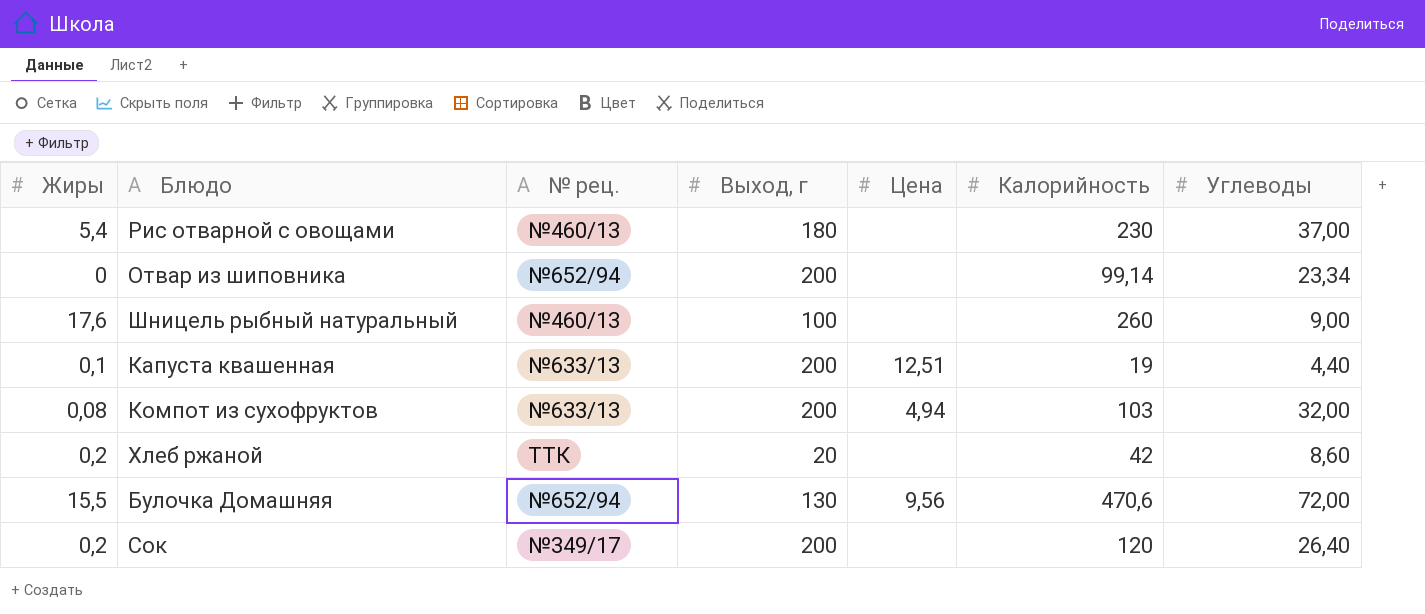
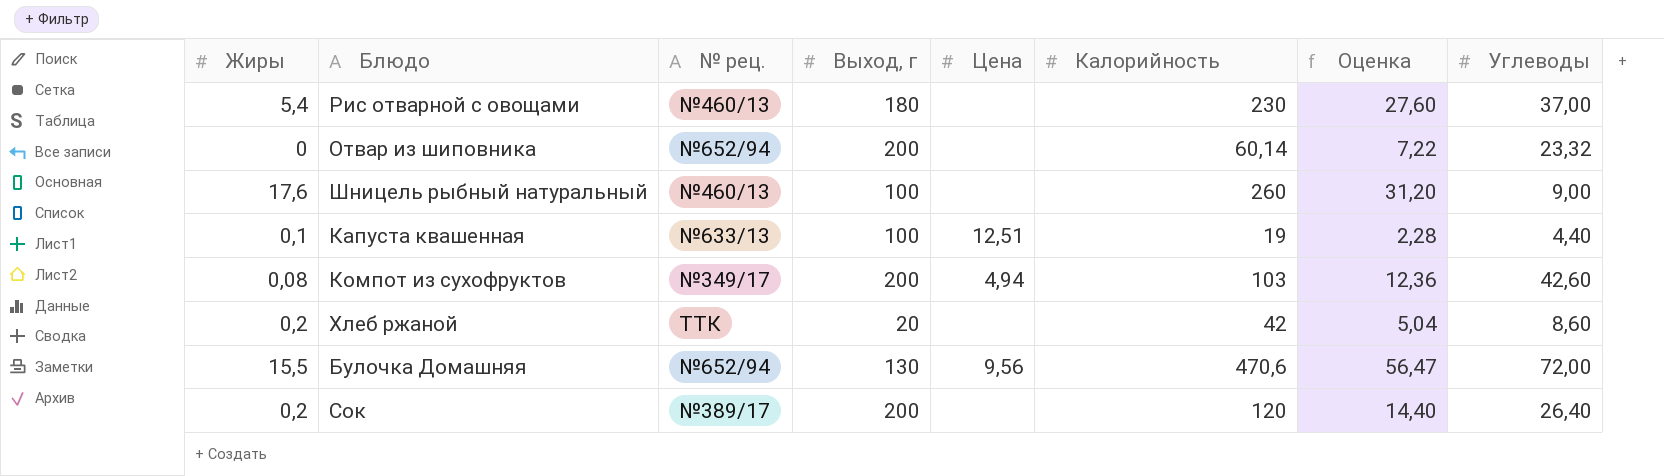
column Оценка | formula: none -> [Калорийность] * 0,12
Отвар из шиповника | Калорийность: 99,14 -> 60,14
Отвар из шиповника | Углеводы: 23,34 -> 23,32
Капуста квашенная | Выход, г: 200 -> 100
Компот из сухофруктов | № рец.: №633/13 -> №349/17
Компот из сухофруктов | Углеводы: 32,00 -> 42,60
Сок | № рец.: №349/17 -> №389/17

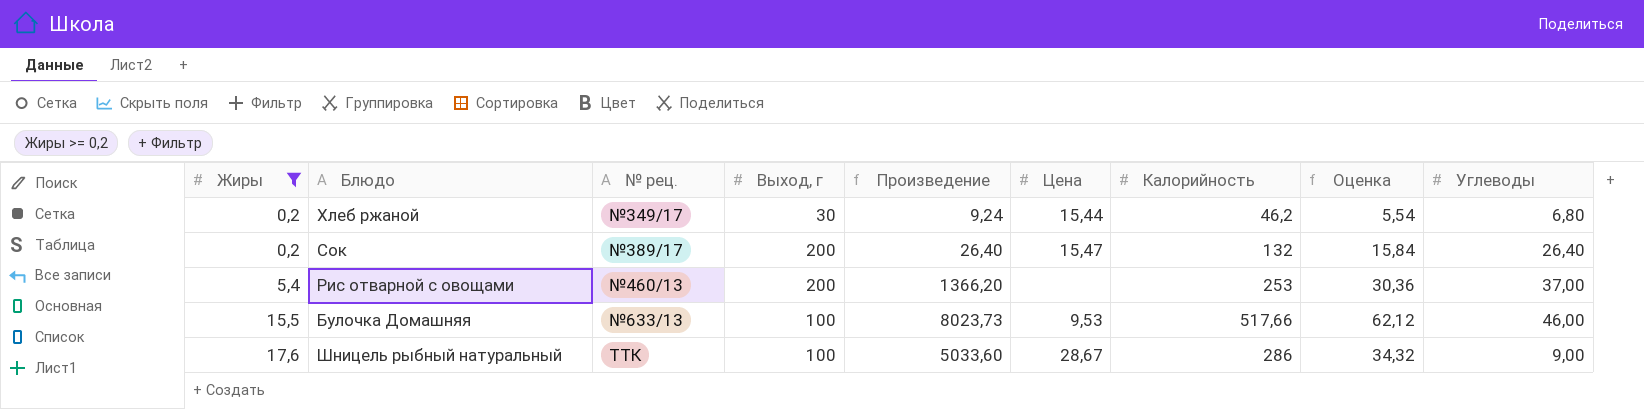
filter: none -> Жиры >= 0,2
row order: none -> Жиры ascending
column Произведение | formula: none -> [Жиры] * [Калорийность]
Хлеб ржаной | № рец.: ТТК -> №349/17
Хлеб ржаной | Выход, г: 20 -> 30
Хлеб ржаной | Цена: none -> 15,44
Хлеб ржаной | Калорийность: 42 -> 46,2
Хлеб ржаной | Оценка: 5,04 -> 5,54
Хлеб ржаной | Углеводы: 8,60 -> 6,80
Сок | Цена: none -> 15,47
Сок | Калорийность: 120 -> 132
Сок | Оценка: 14,40 -> 15,84
Рис отварной с овощами | Выход, г: 180 -> 200
Рис отварной с овощами | Калорийность: 230 -> 253
Рис отварной с овощами | Оценка: 27,60 -> 30,36
Булочка Домашняя | № рец.: №652/94 -> №633/13
Булочка Домашняя | Выход, г: 130 -> 100
Булочка Домашняя | Цена: 9,56 -> 9,53
Булочка Домашняя | Калорийность: 470,6 -> 517,66
Булочка Домашняя | Оценка: 56,47 -> 62,12
Булочка Домашняя | Углеводы: 72,00 -> 46,00
Шницель рыбный натуральный | № рец.: №460/13 -> ТТК
Шницель рыбный натуральный | Цена: none -> 28,67
Шницель рыбный натуральный | Калорийность: 260 -> 286
Шницель рыбный натуральный | Оценка: 31,20 -> 34,32

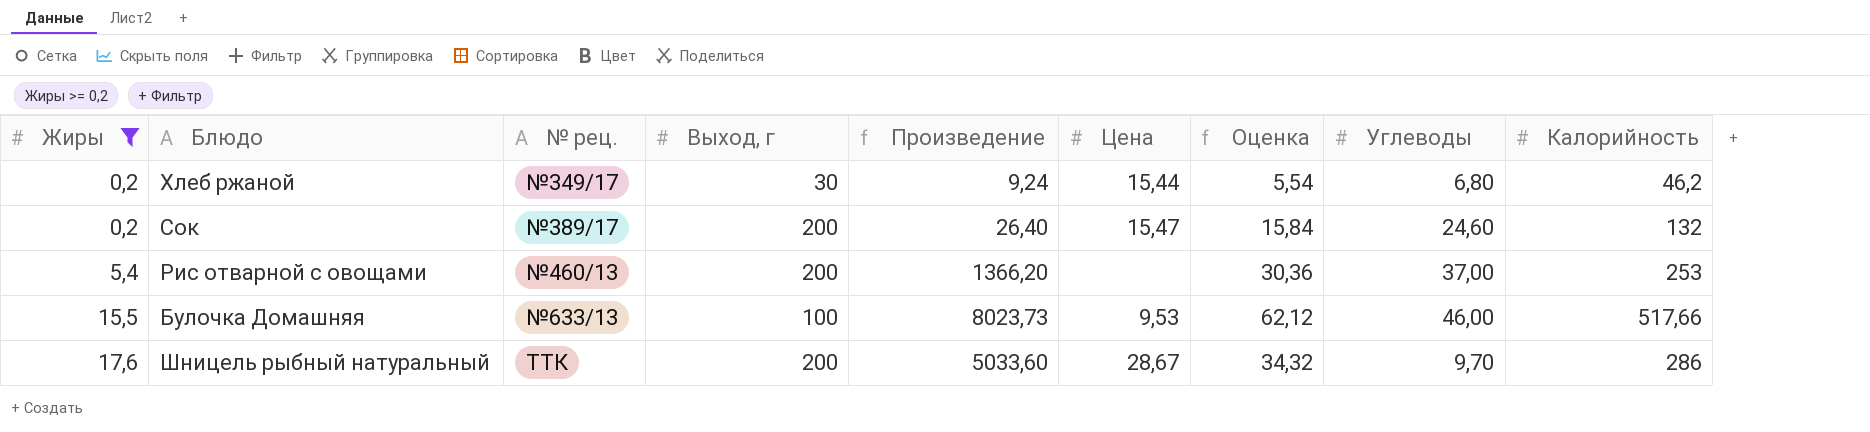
column Калорийность | position: 7 -> 9
Сок | Углеводы: 26,40 -> 24,60
Шницель рыбный натуральный | Выход, г: 100 -> 200
Шницель рыбный натуральный | Углеводы: 9,00 -> 9,70

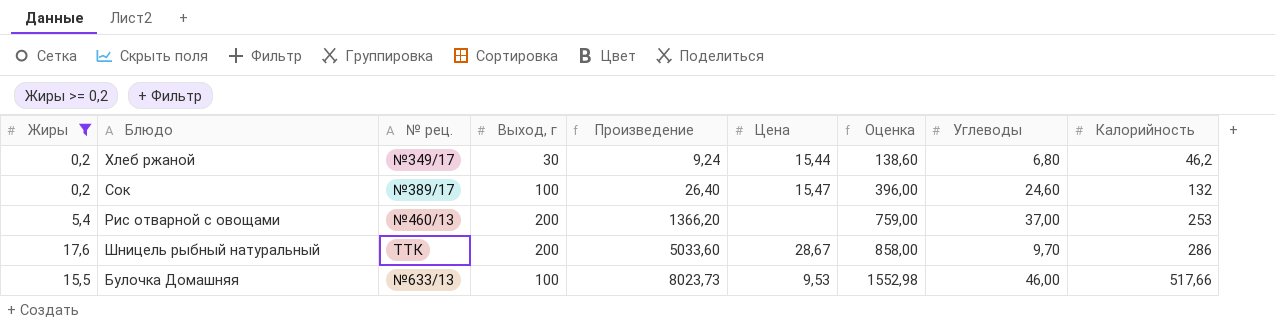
row order: Жиры ascending -> Произведение ascending
column Оценка | formula: [Калорийность] * 0,12 -> [Калорийность] * 3
Сок | Выход, г: 200 -> 100

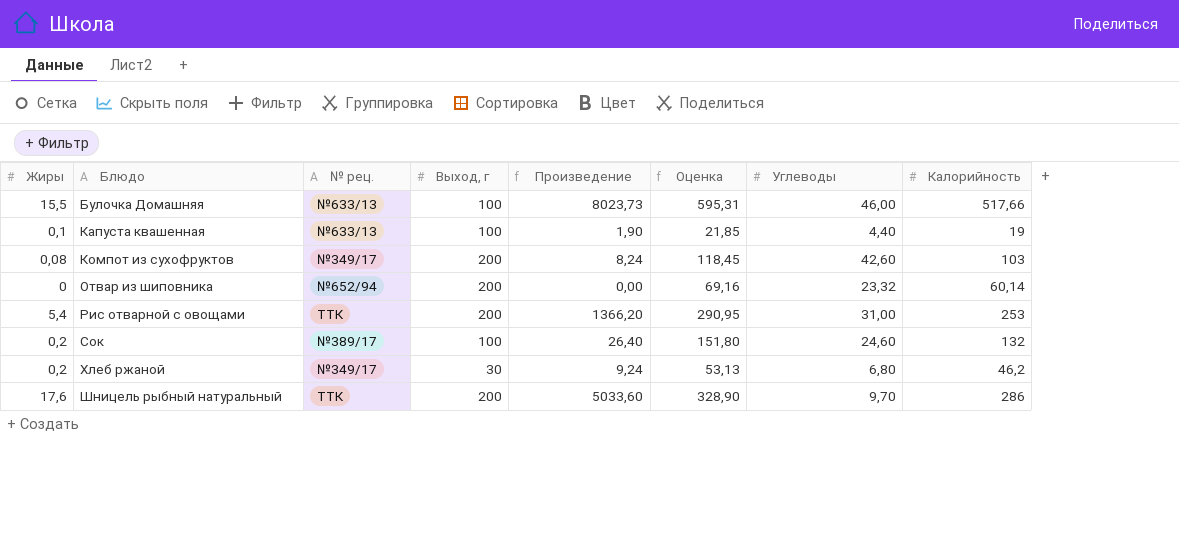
filter: Жиры >= 0,2 -> none
row order: Произведение ascending -> Блюдо ascending
column Цена | position: 6 -> none
column Оценка | formula: [Калорийность] * 3 -> [Калорийность] * 1,15
Рис отварной с овощами | № рец.: №460/13 -> ТТК
Рис отварной с овощами | Углеводы: 37,00 -> 31,00

